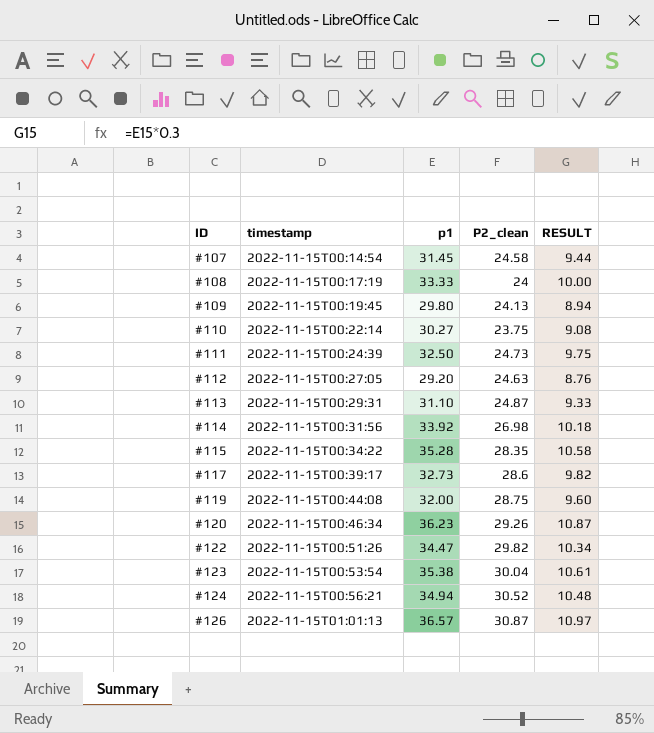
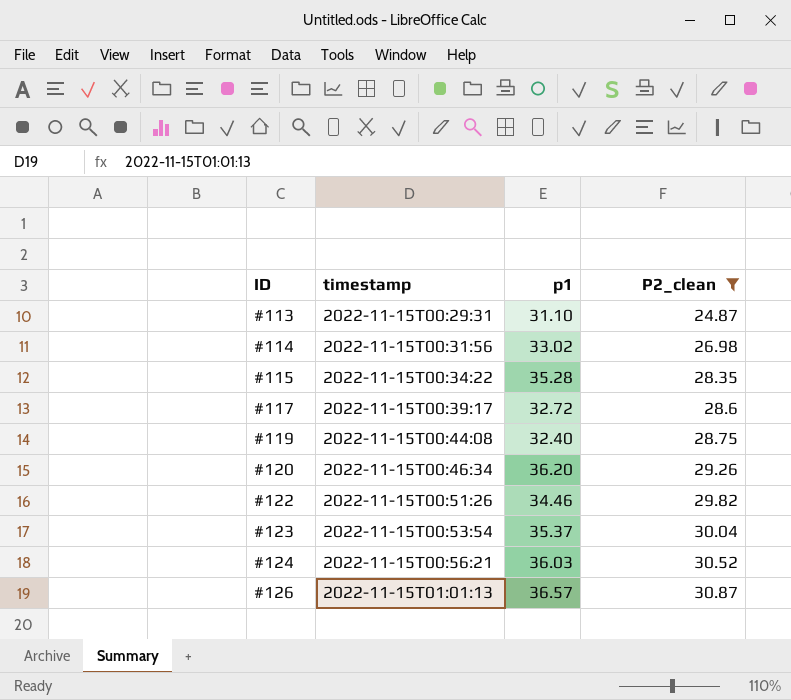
filter: none -> P2_clean >= 24.87
column RESULT | formula: [p1] * 0.3 -> none
#114 | p1: 33.92 -> 33.02
#117 | p1: 32.73 -> 32.72
#119 | p1: 32.00 -> 32.40
#120 | p1: 36.23 -> 36.20
#122 | p1: 34.47 -> 34.46
#123 | p1: 35.38 -> 35.37
#124 | p1: 34.94 -> 36.03

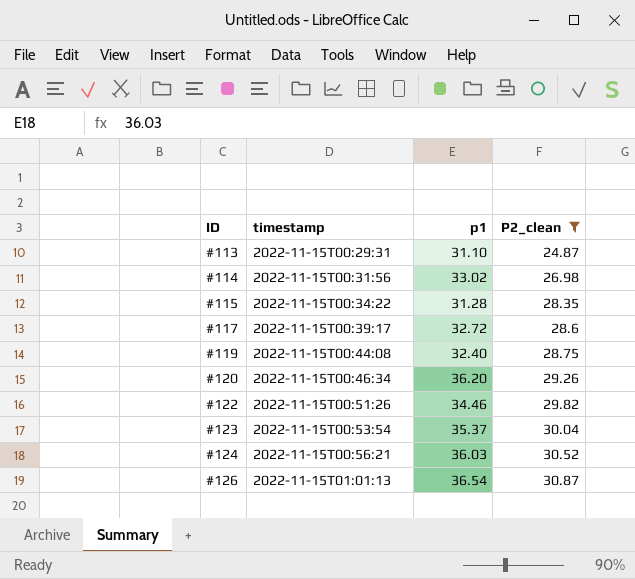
#115 | p1: 35.28 -> 31.28
#126 | p1: 36.57 -> 36.54

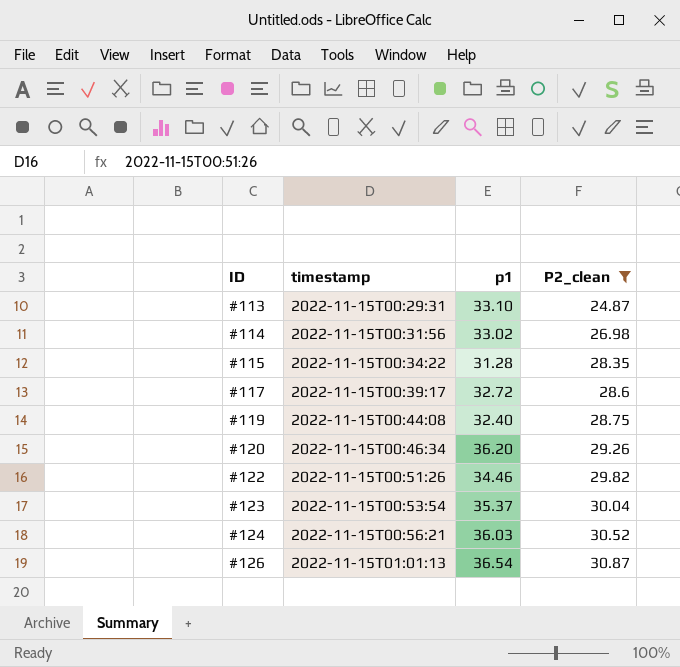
#113 | p1: 31.10 -> 33.10

